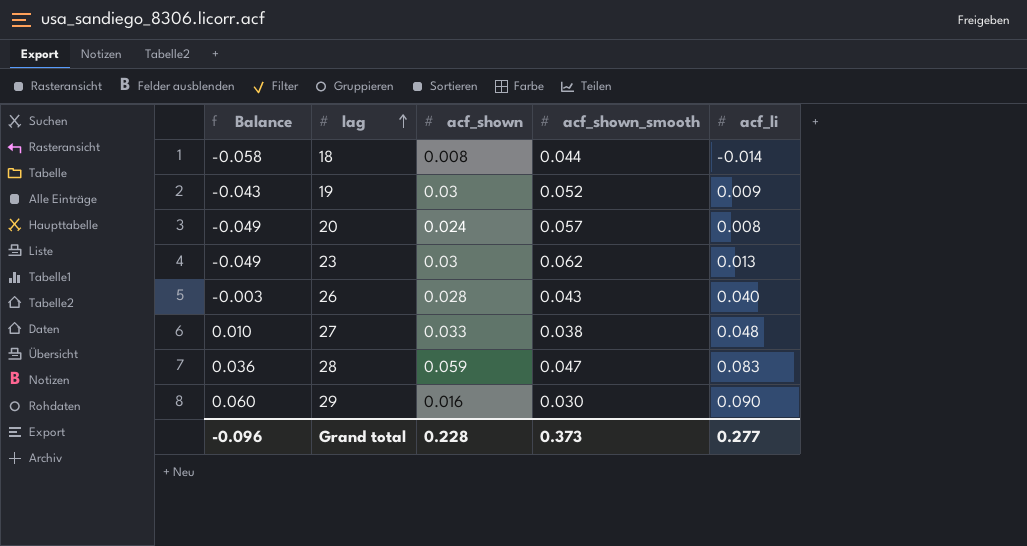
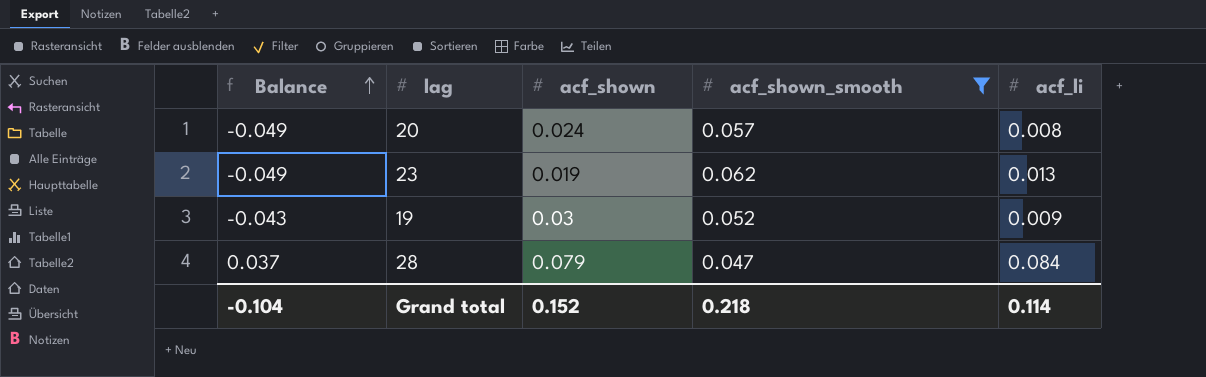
filter: none -> acf_shown_smooth >= 0.047
row order: lag ascending -> Balance ascending
23 | acf_shown: 0.03 -> 0.019
28 | Balance: 0.036 -> 0.037
28 | acf_shown: 0.059 -> 0.079
28 | acf_li: 0.083 -> 0.084
Grand total | Balance: -0.096 -> -0.104
Grand total | acf_shown: 0.228 -> 0.152
Grand total | acf_shown_smooth: 0.373 -> 0.218
Grand total | acf_li: 0.277 -> 0.114

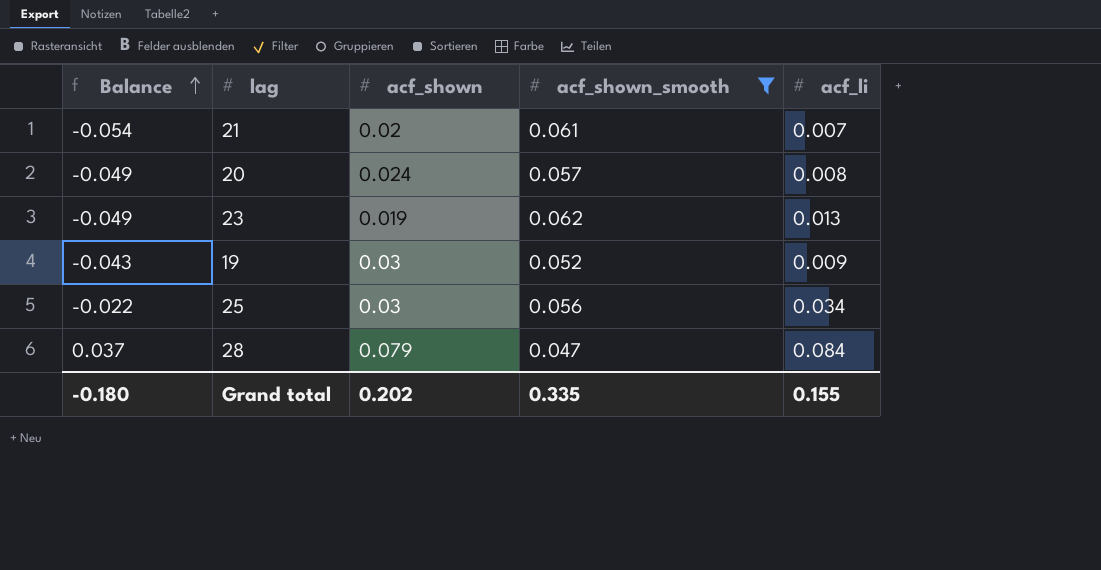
row 21: none -> -0.054 | 0.02 | 0.061 | 0.007
row 25: none -> -0.022 | 0.03 | 0.056 | 0.034
Grand total | Balance: -0.104 -> -0.180
Grand total | acf_shown: 0.152 -> 0.202
Grand total | acf_shown_smooth: 0.218 -> 0.335
Grand total | acf_li: 0.114 -> 0.155

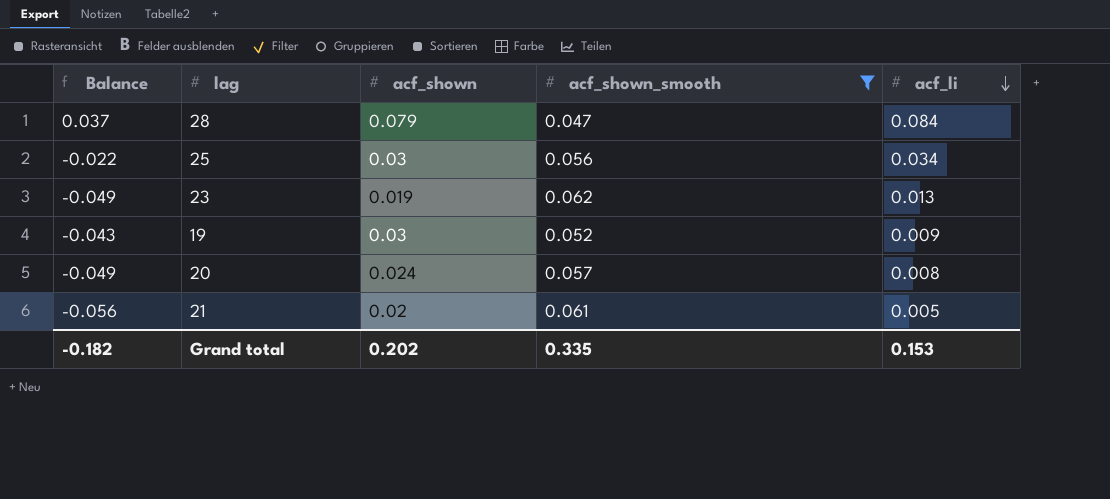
row order: Balance ascending -> acf_li descending
21 | Balance: -0.054 -> -0.056
21 | acf_li: 0.007 -> 0.005
Grand total | Balance: -0.180 -> -0.182
Grand total | acf_li: 0.155 -> 0.153

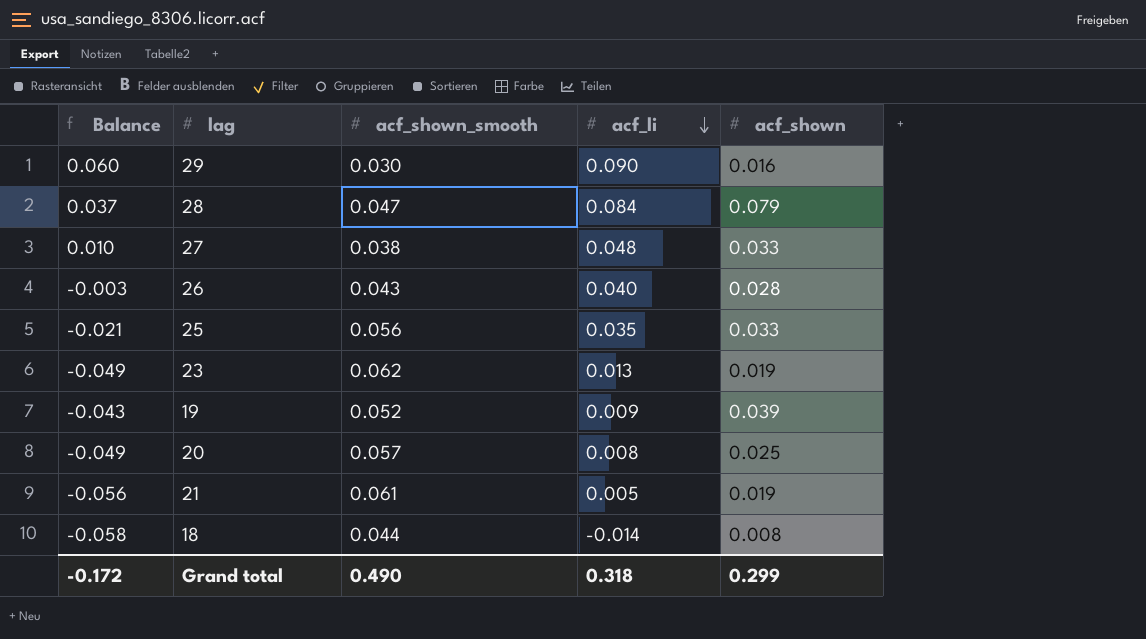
filter: acf_shown_smooth >= 0.047 -> none
column acf_shown | position: 3 -> 5
25 | Balance: -0.022 -> -0.021
25 | acf_li: 0.034 -> 0.035
25 | acf_shown: 0.03 -> 0.033
19 | acf_shown: 0.03 -> 0.039
20 | acf_shown: 0.024 -> 0.025
21 | acf_shown: 0.02 -> 0.019
Grand total | Balance: -0.182 -> -0.172
Grand total | acf_shown_smooth: 0.335 -> 0.490
Grand total | acf_li: 0.153 -> 0.318
Grand total | acf_shown: 0.202 -> 0.299

